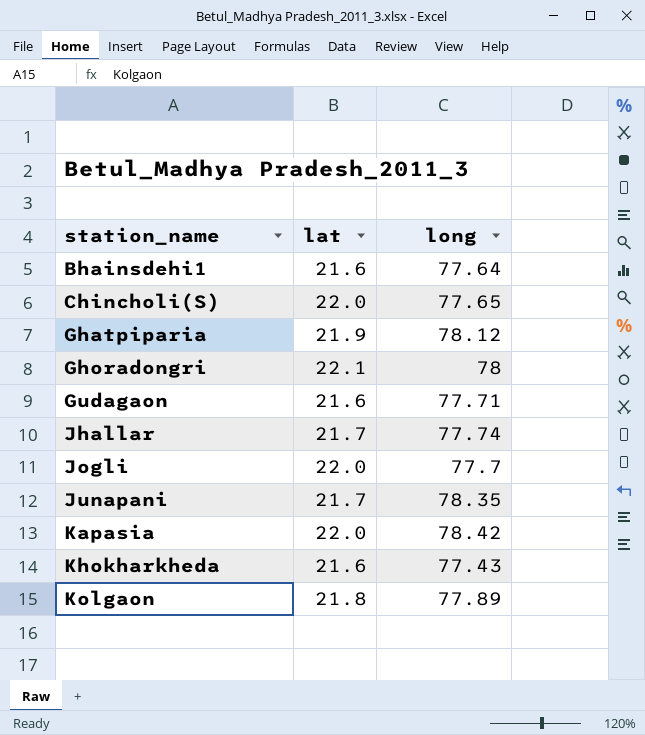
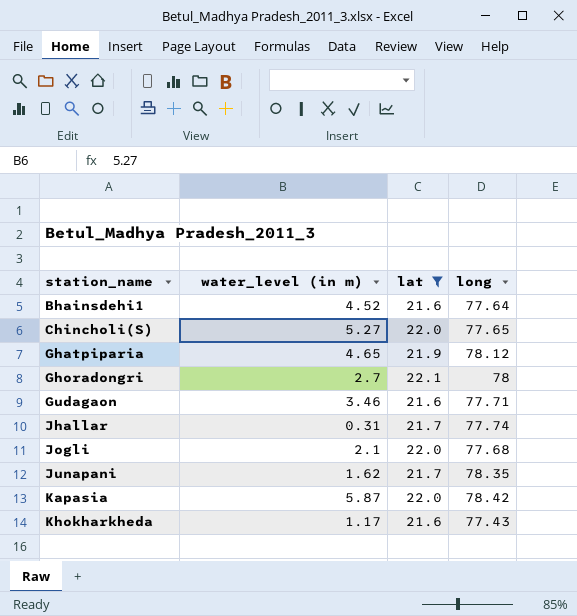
filter: none -> lat != 21.8
column water_level (in m) | position: none -> 2
Jogli | long: 77.7 -> 77.68

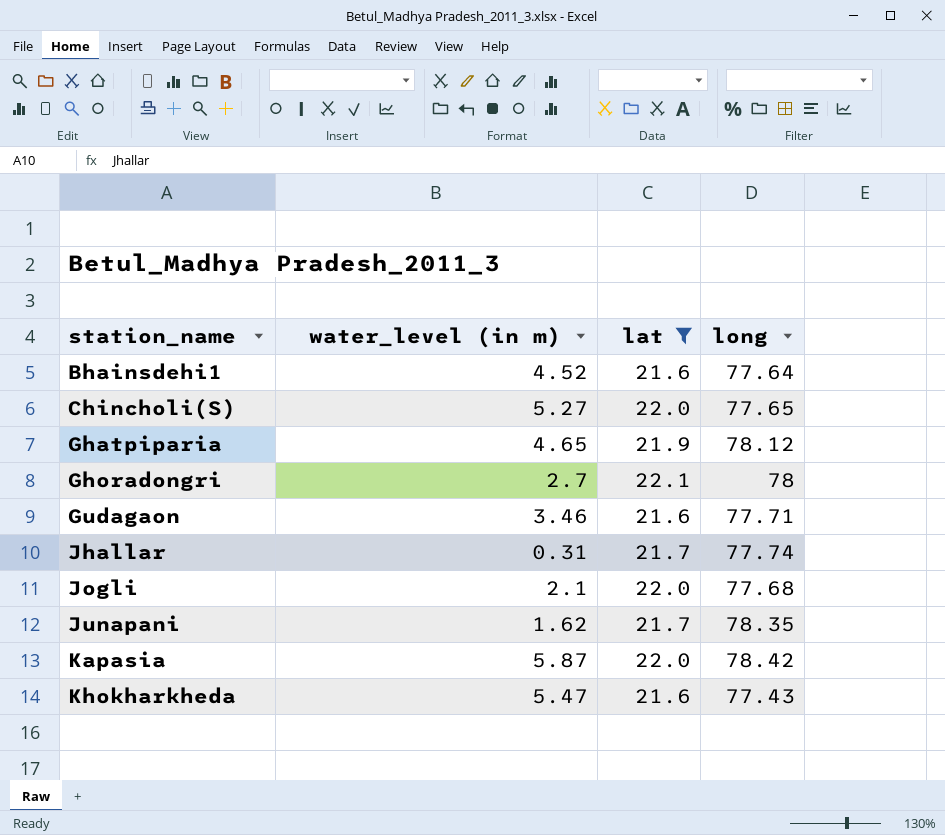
Khokharkheda | water_level (in m): 1.17 -> 5.47

